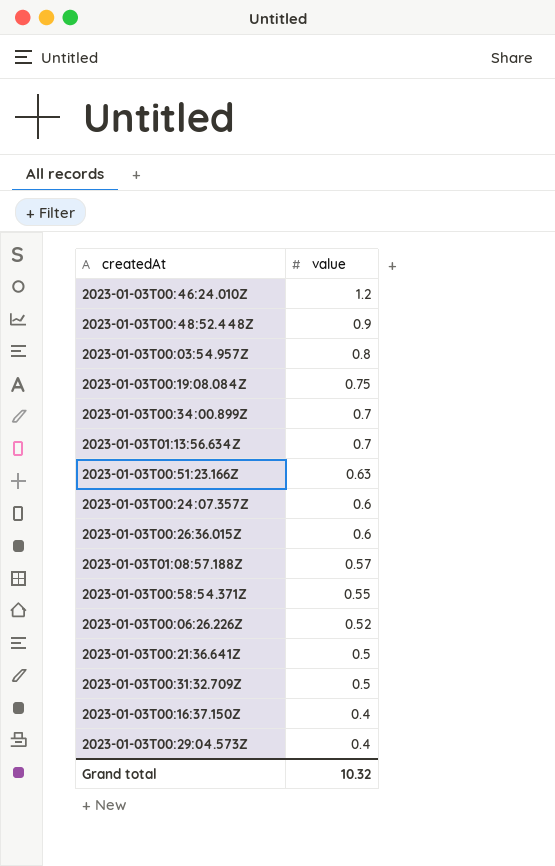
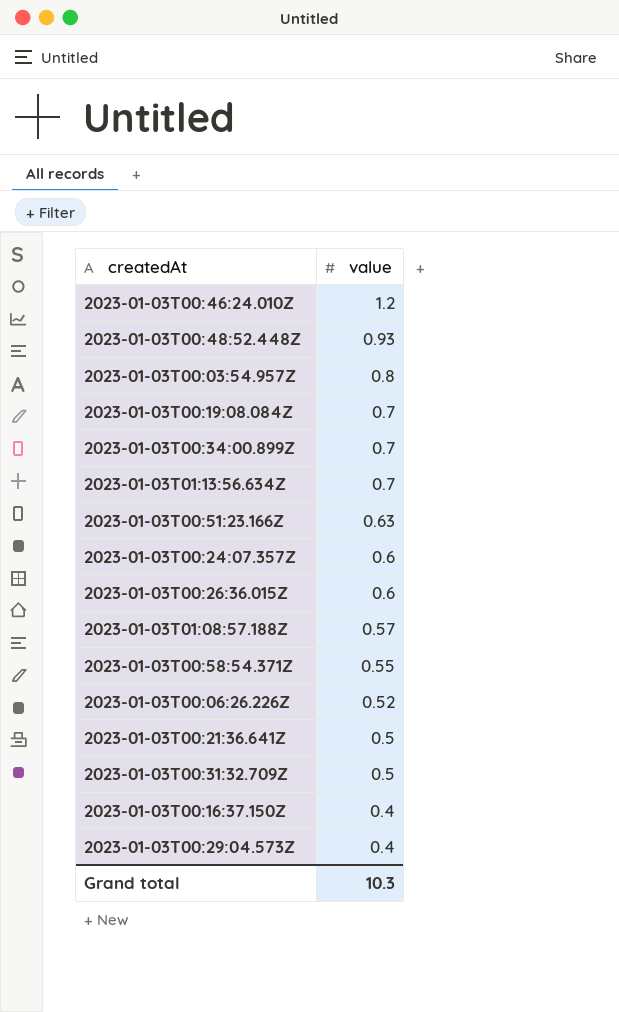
2023-01-03T00:48:52.448Z | value: 0.9 -> 0.93
2023-01-03T00:19:08.084Z | value: 0.75 -> 0.7
Grand total | value: 10.32 -> 10.3

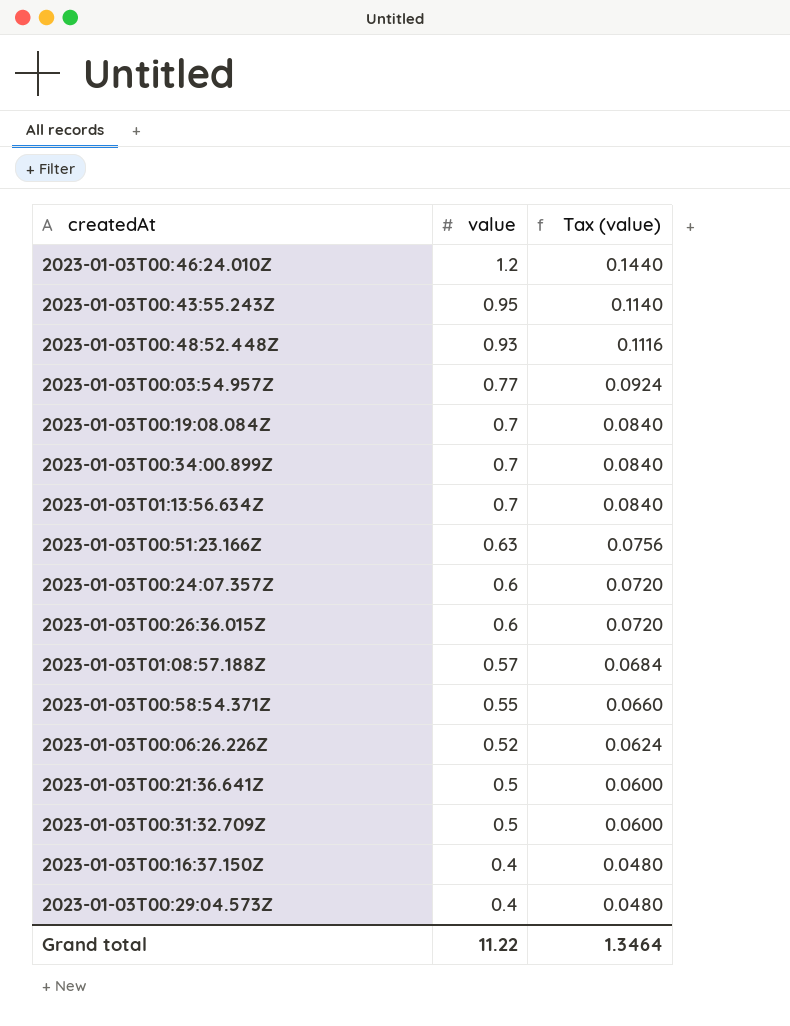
column Tax (value) | formula: none -> [value] * 0.12
row 2023-01-03T00:43:55.243Z: none -> 0.95 | 0.1140
2023-01-03T00:03:54.957Z | value: 0.8 -> 0.77
Grand total | value: 10.3 -> 11.22

